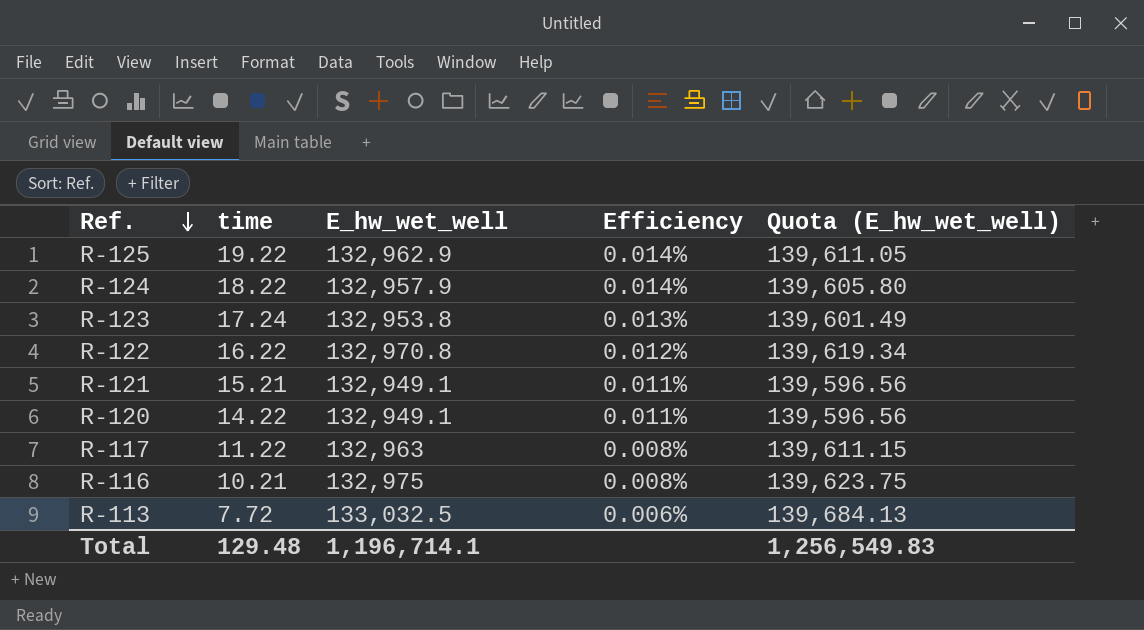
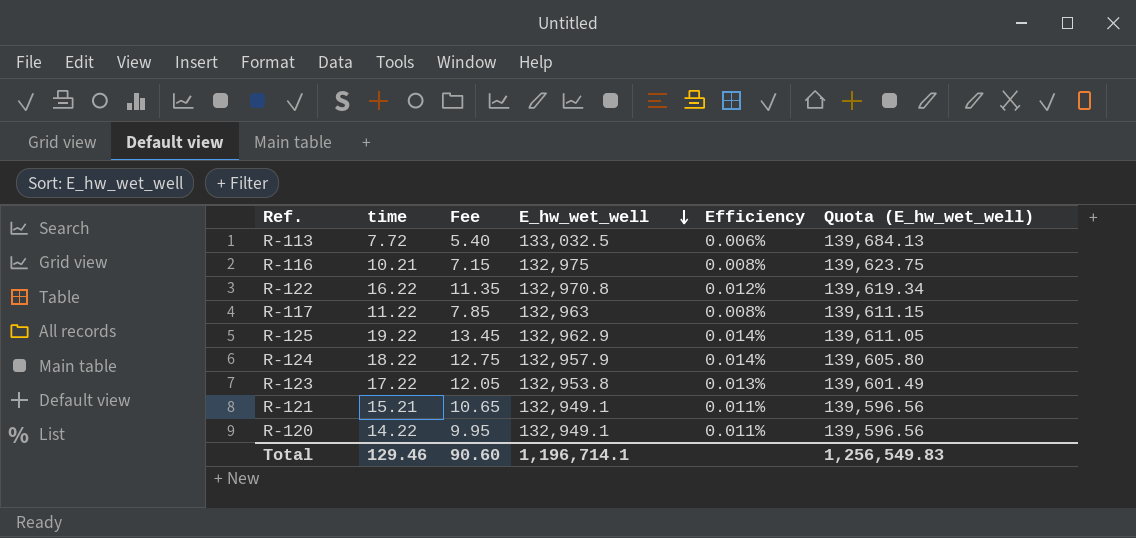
row order: Ref. descending -> E_hw_wet_well descending
column Fee | formula: none -> [time] * 0.7
R-123 | time: 17.24 -> 17.22
Total | time: 129.48 -> 129.46

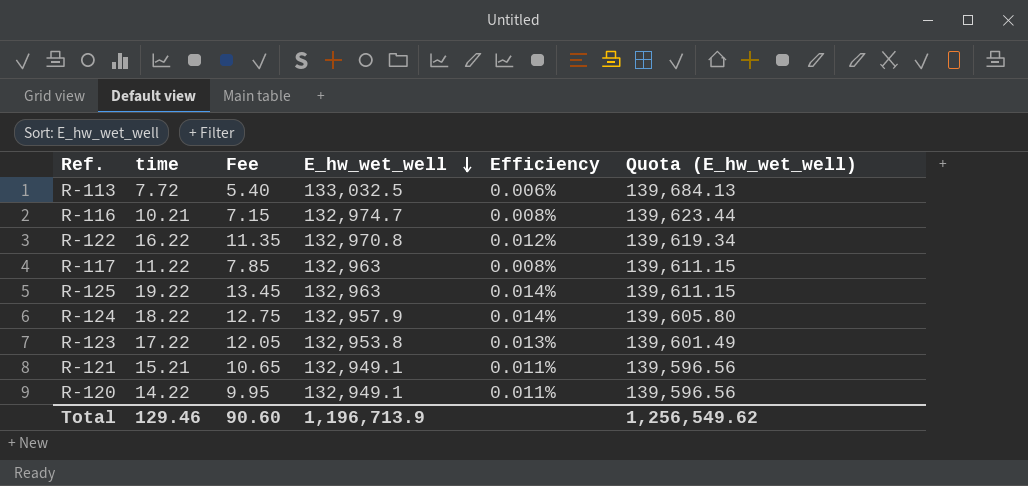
R-116 | E_hw_wet_well: 132,975 -> 132,974.7
R-116 | Quota (E_hw_wet_well): 139,623.75 -> 139,623.44
R-125 | E_hw_wet_well: 132,962.9 -> 132,963
R-125 | Quota (E_hw_wet_well): 139,611.05 -> 139,611.15
Total | E_hw_wet_well: 1,196,714.1 -> 1,196,713.9
Total | Quota (E_hw_wet_well): 1,256,549.83 -> 1,256,549.62

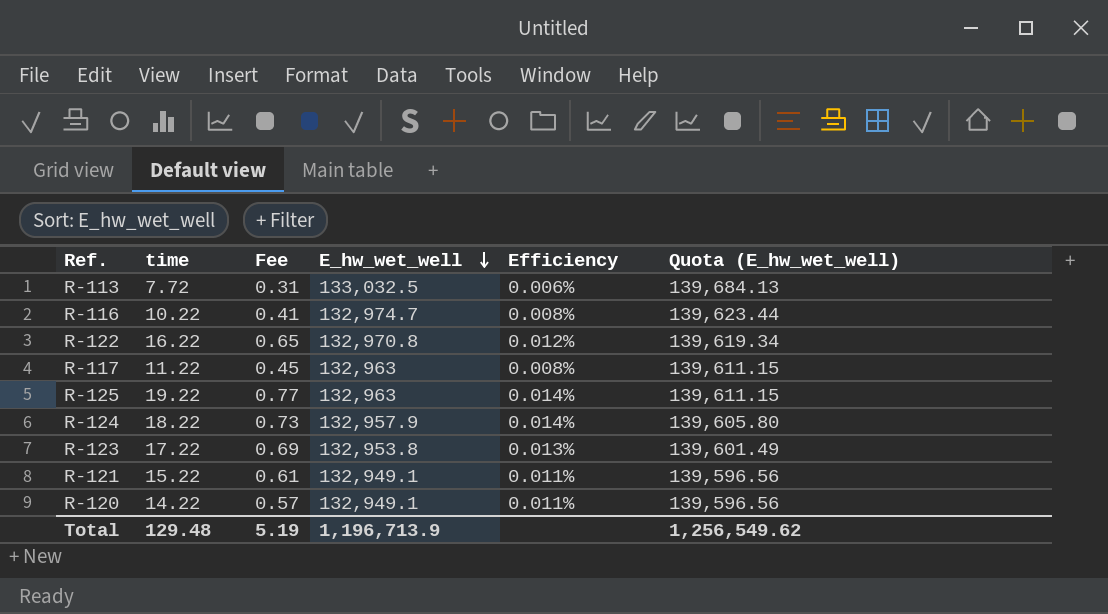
column Fee | formula: [time] * 0.7 -> [time] * 0.04
R-116 | time: 10.21 -> 10.22
R-121 | time: 15.21 -> 15.22
Total | time: 129.46 -> 129.48
Total | Fee: 90.60 -> 5.19

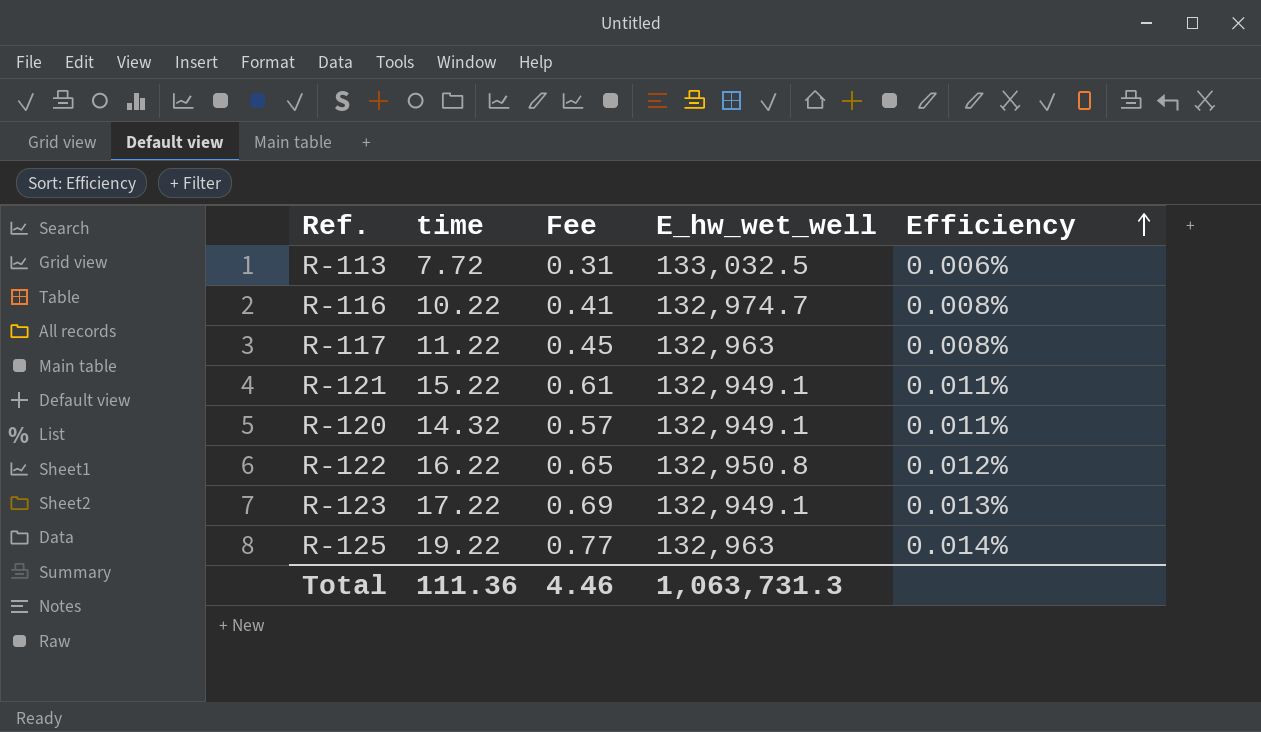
row order: E_hw_wet_well descending -> Efficiency ascending
column Quota (E_hw_wet_well) | formula: [E_hw_wet_well] * 1.05 -> none
row R-124: 18.22 | 0.73 | 132,957.9 | 0.014% | 139,605.80 -> none
R-120 | time: 14.22 -> 14.32
R-122 | E_hw_wet_well: 132,970.8 -> 132,950.8
R-123 | E_hw_wet_well: 132,953.8 -> 132,949.1
Total | time: 129.48 -> 111.36
Total | Fee: 5.19 -> 4.46
Total | E_hw_wet_well: 1,196,713.9 -> 1,063,731.3

